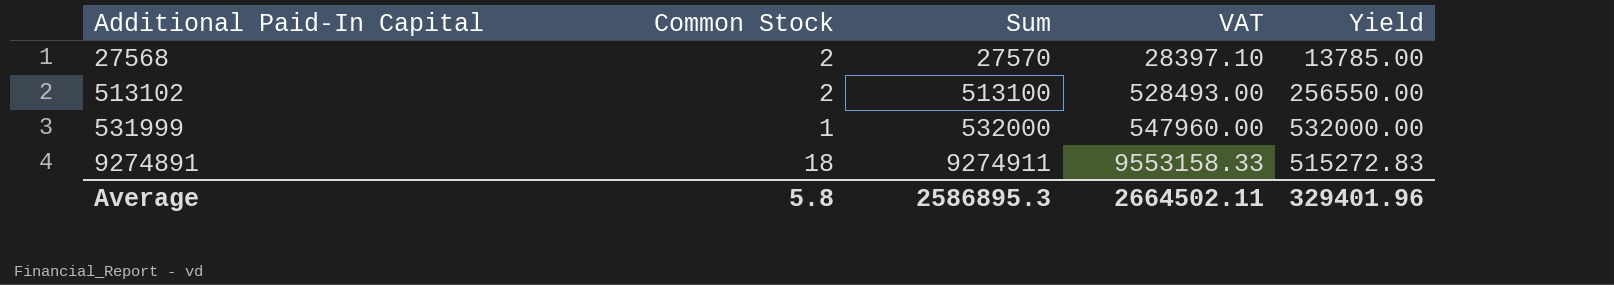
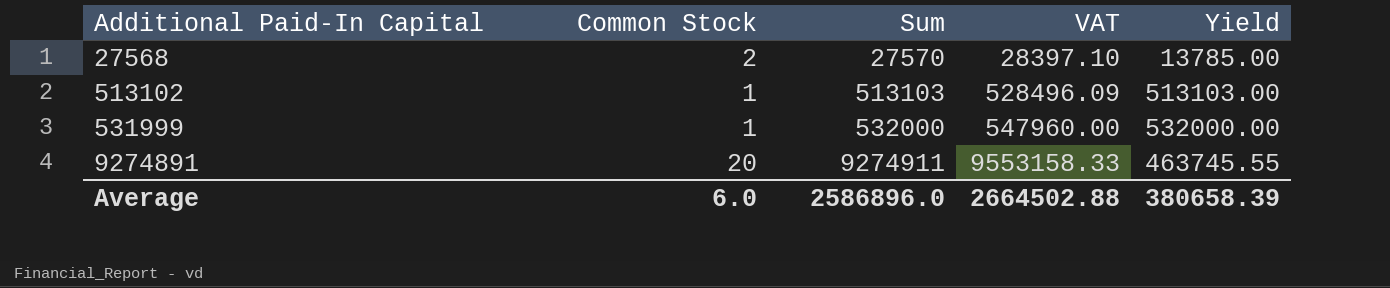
513102 | Common Stock: 2 -> 1
513102 | Sum: 513100 -> 513103
513102 | VAT: 528493.00 -> 528496.09
513102 | Yield: 256550.00 -> 513103.00
9274891 | Common Stock: 18 -> 20
9274891 | Yield: 515272.83 -> 463745.55
Average | Common Stock: 5.8 -> 6.0
Average | Sum: 2586895.3 -> 2586896.0
Average | VAT: 2664502.11 -> 2664502.88
Average | Yield: 329401.96 -> 380658.39

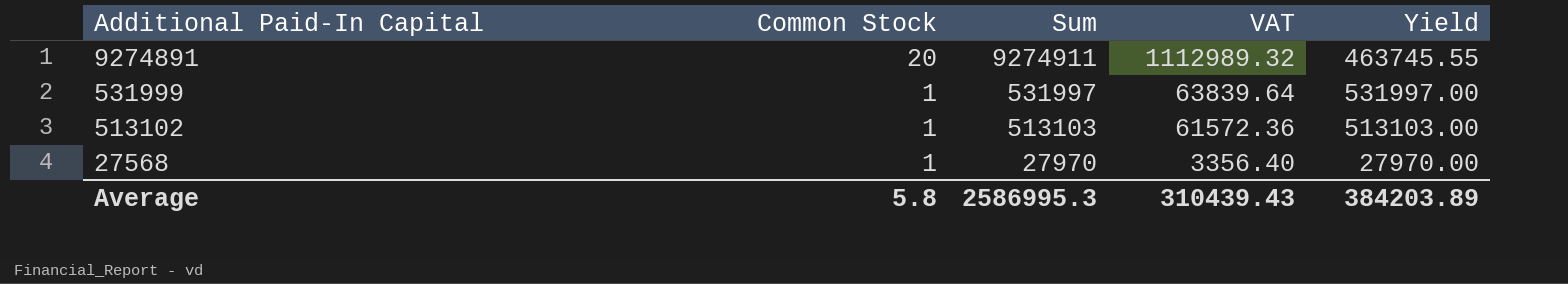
row order: Additional Paid-In Capital ascending -> Additional Paid-In Capital descending
column VAT | formula: [Sum] * 1.03 -> [Sum] * 0.12
531999 | Sum: 532000 -> 531997
531999 | Yield: 532000.00 -> 531997.00
27568 | Common Stock: 2 -> 1
27568 | Sum: 27570 -> 27970
27568 | Yield: 13785.00 -> 27970.00
Average | Common Stock: 6.0 -> 5.8
Average | Sum: 2586896.0 -> 2586995.3
Average | VAT: 2664502.88 -> 310439.43
Average | Yield: 380658.39 -> 384203.89

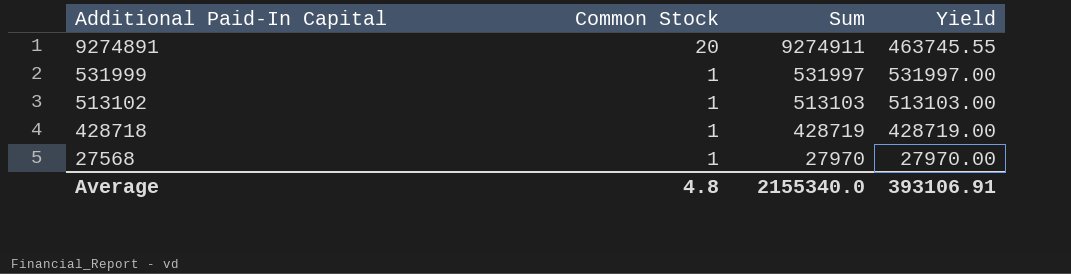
column VAT | formula: [Sum] * 0.12 -> none
row 428718: none -> 1 | 428719 | 428719.00
Average | Common Stock: 5.8 -> 4.8
Average | Sum: 2586995.3 -> 2155340.0
Average | Yield: 384203.89 -> 393106.91

